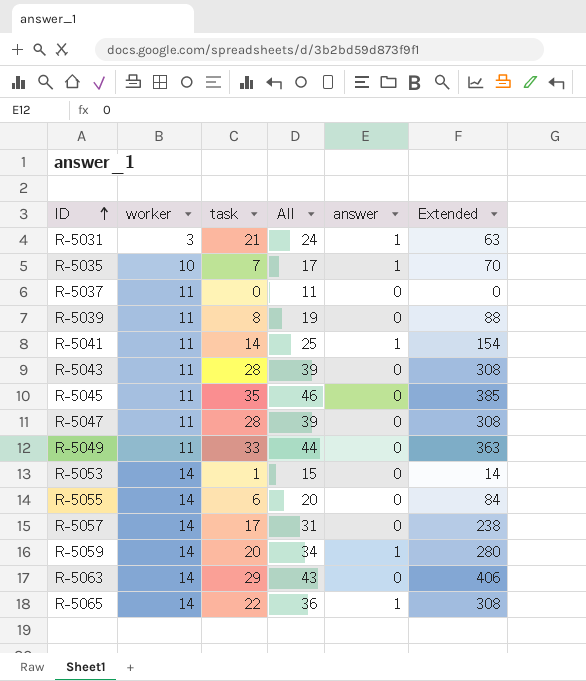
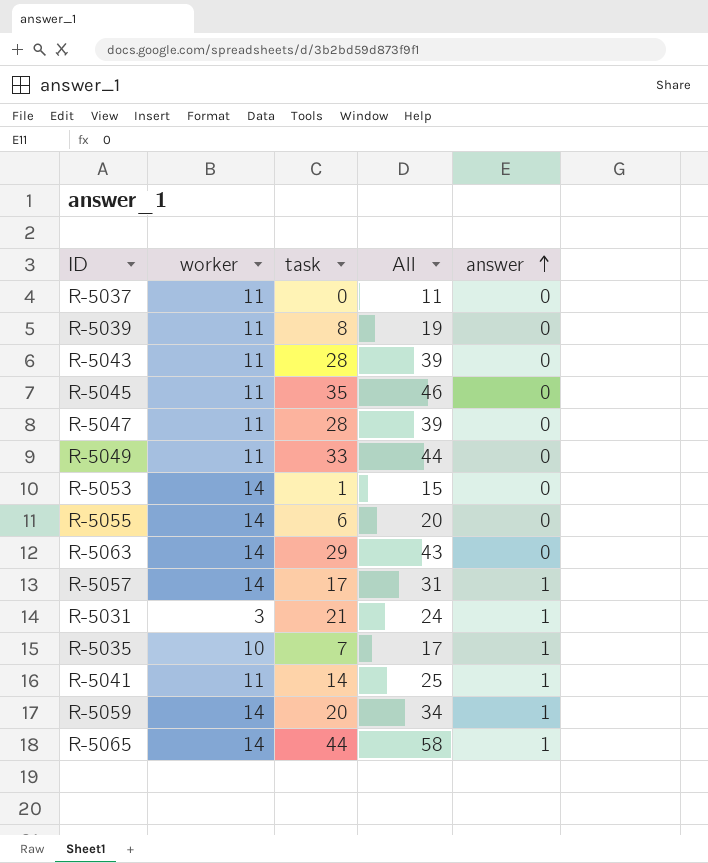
row order: ID ascending -> answer ascending
column Extended | formula: [worker] * [task] -> none
R-5057 | answer: 0 -> 1
R-5065 | task: 22 -> 44
R-5065 | All: 36 -> 58

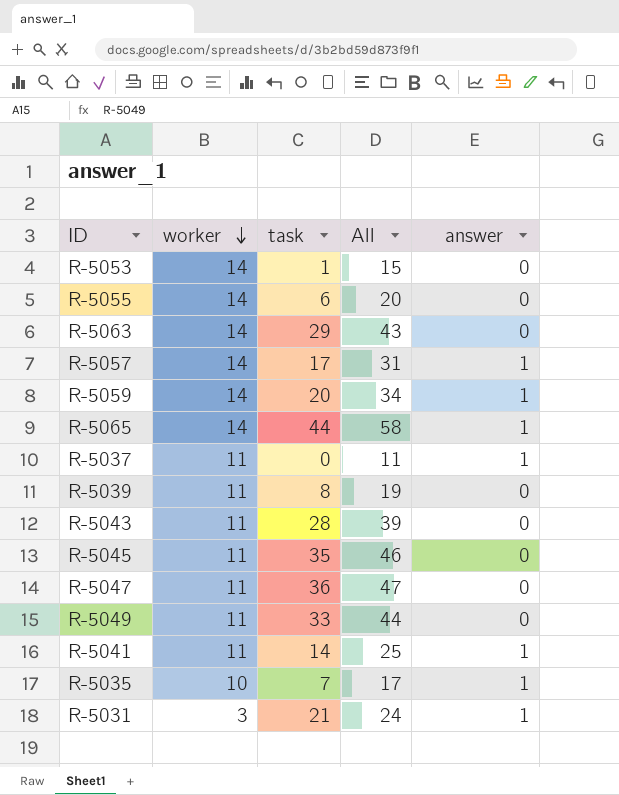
row order: answer ascending -> worker descending
R-5037 | answer: 0 -> 1
R-5047 | task: 28 -> 36
R-5047 | All: 39 -> 47

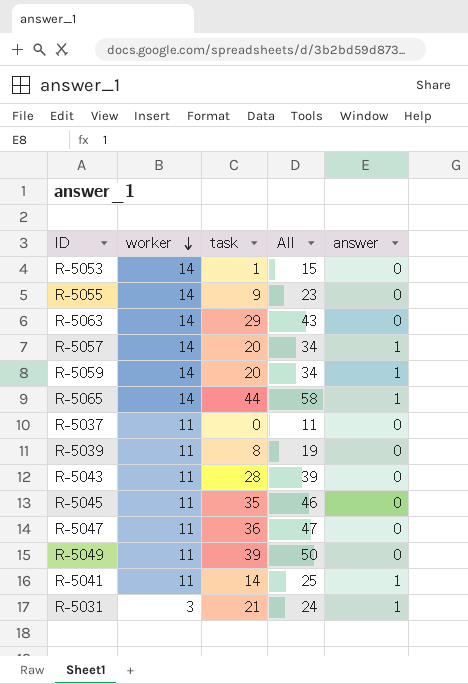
row R-5035: 10 | 7 | 17 | 1 -> none
R-5055 | task: 6 -> 9
R-5055 | All: 20 -> 23
R-5057 | task: 17 -> 20
R-5057 | All: 31 -> 34
R-5037 | answer: 1 -> 0
R-5049 | task: 33 -> 39
R-5049 | All: 44 -> 50

